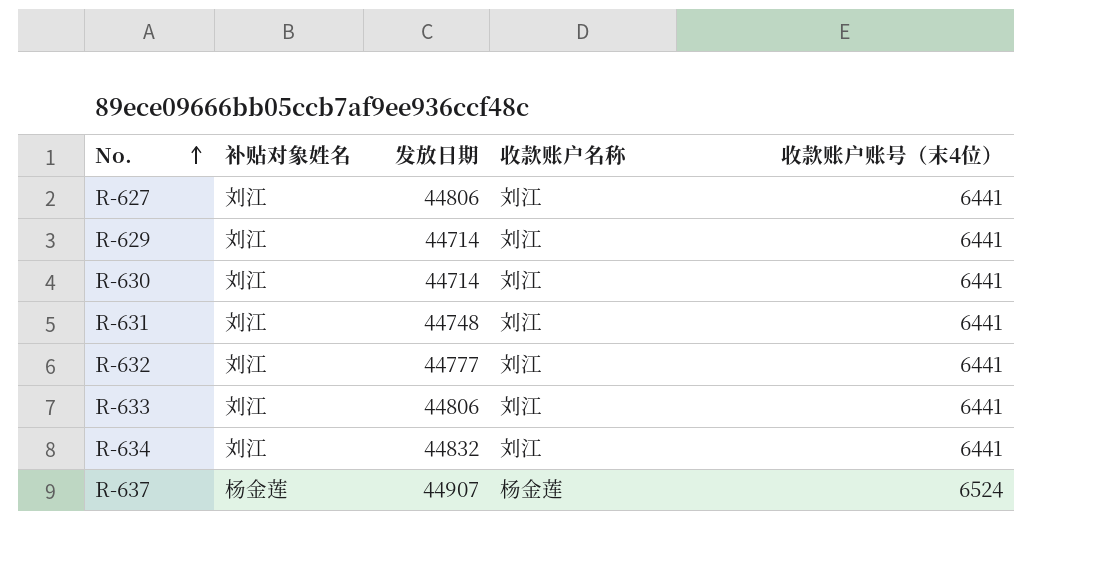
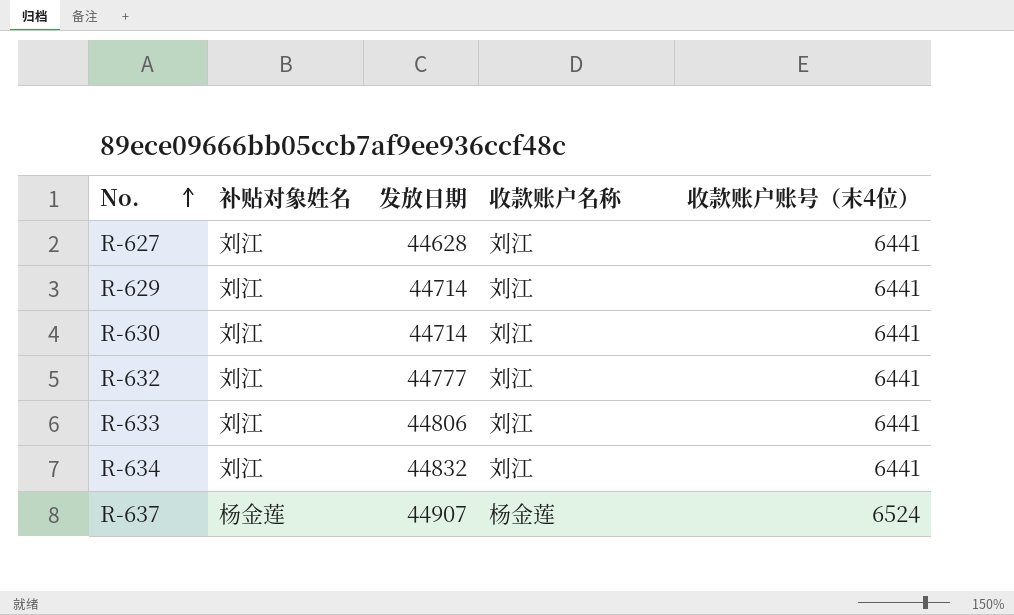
row R-631: 刘江 | 44748 | 刘江 | 6441 -> none
R-627 | 发放日期: 44806 -> 44628

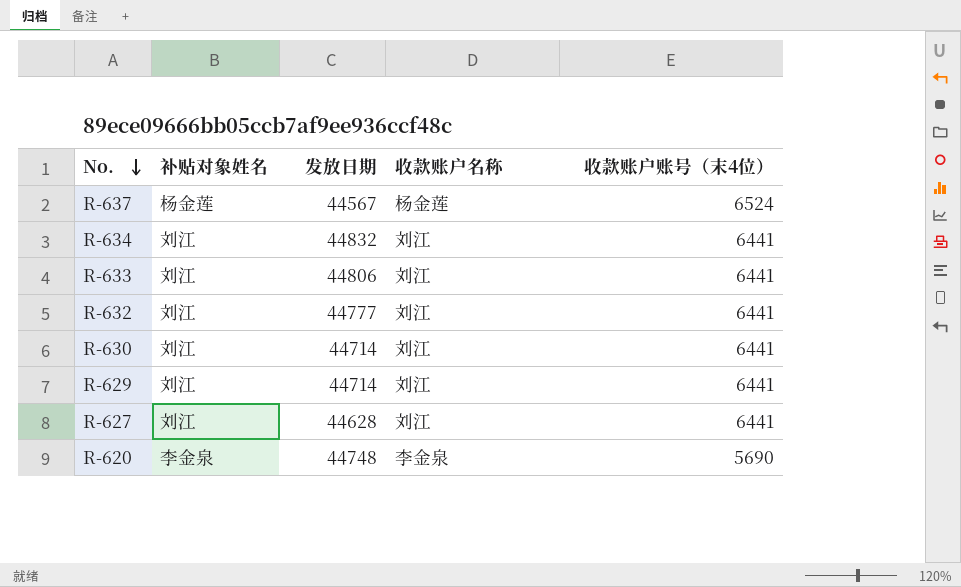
row order: No. ascending -> No. descending
R-637 | 发放日期: 44907 -> 44567
row R-620: none -> 李金泉 | 44748 | 李金泉 | 5690

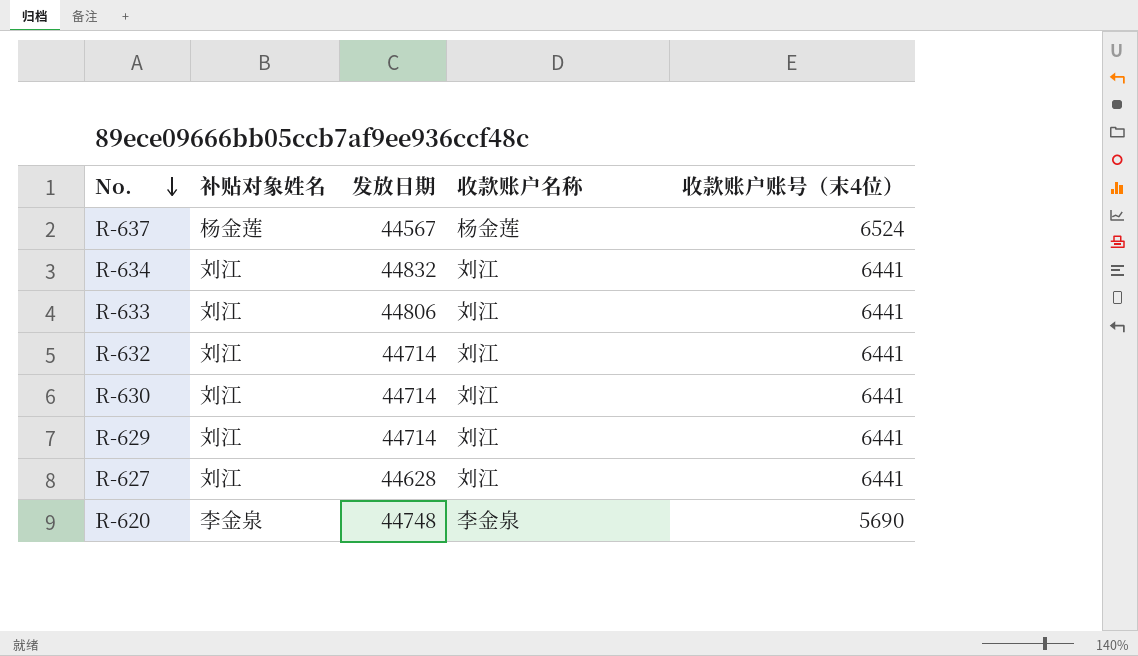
R-632 | 发放日期: 44777 -> 44714

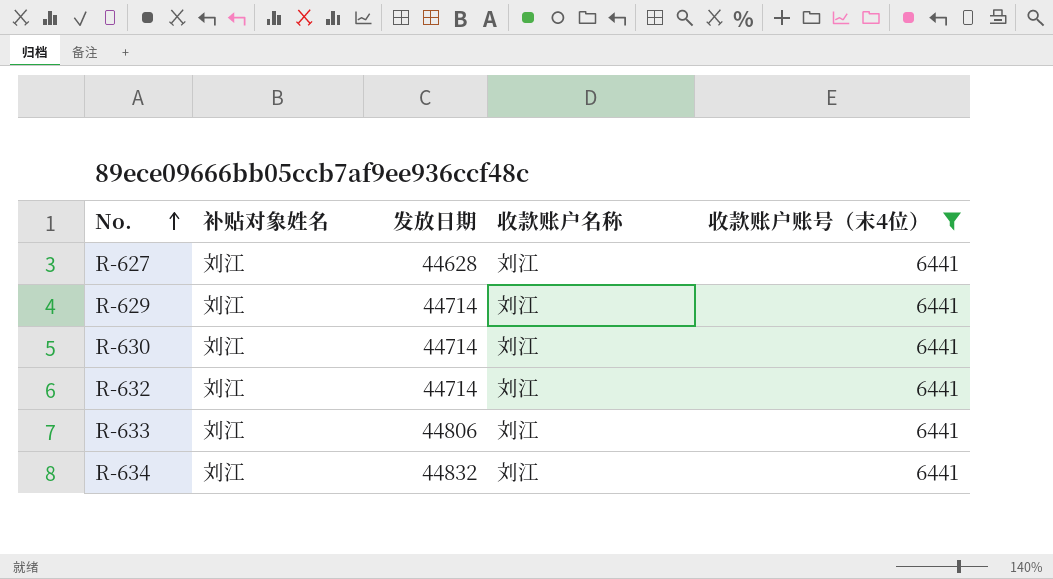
filter: none -> 收款账户账号（末4位） = 6441
row order: No. descending -> No. ascending

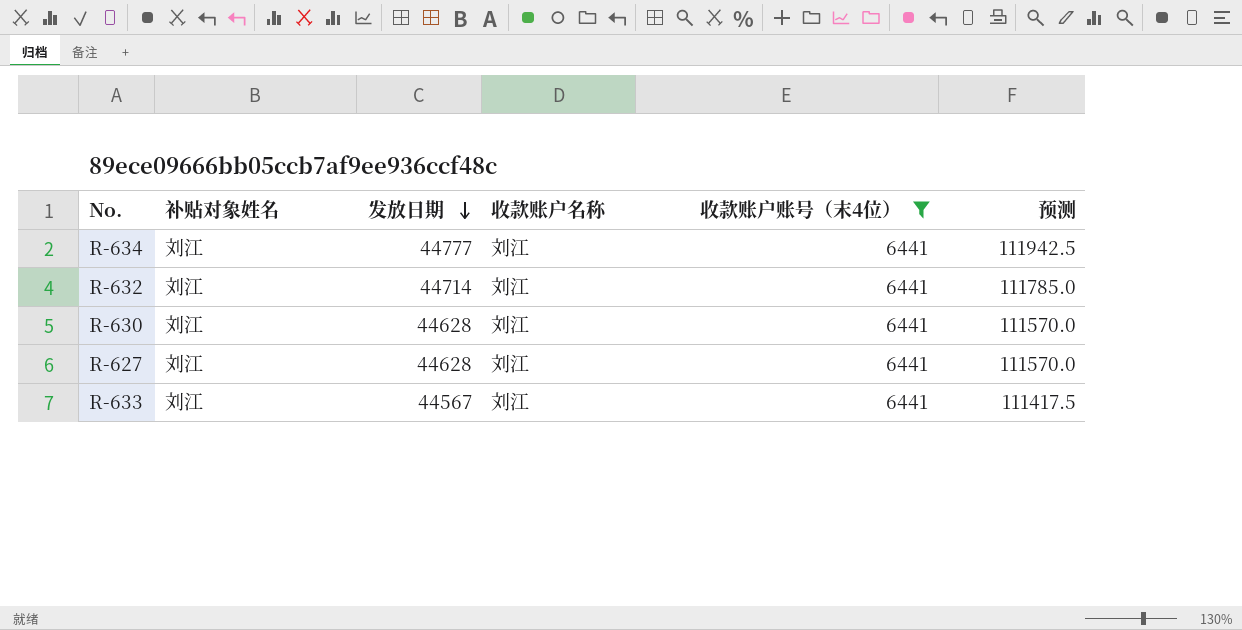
row order: No. ascending -> 发放日期 descending
column 预测 | formula: none -> [发放日期] * 2.5
row R-629: 刘江 | 44714 | 刘江 | 6441 -> none
R-634 | 发放日期: 44832 -> 44777
R-630 | 发放日期: 44714 -> 44628
R-633 | 发放日期: 44806 -> 44567

